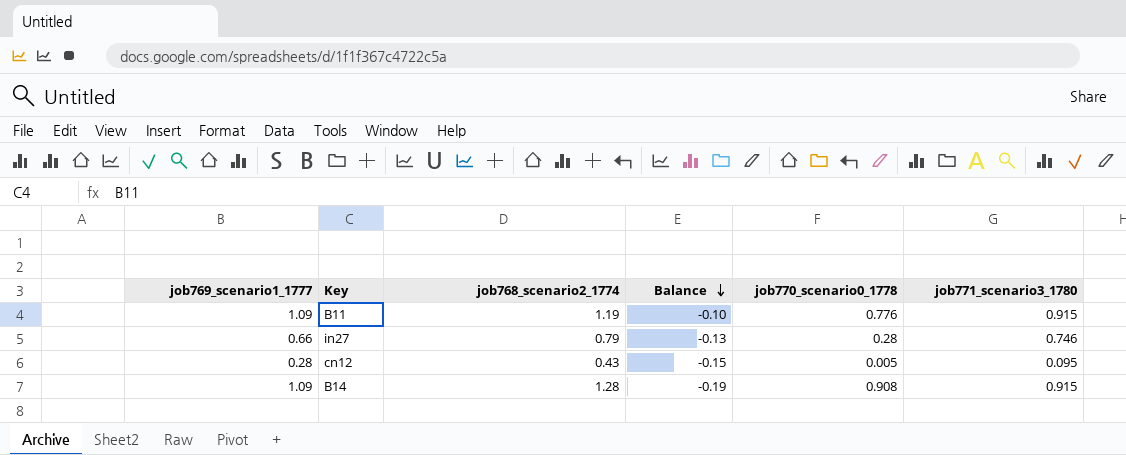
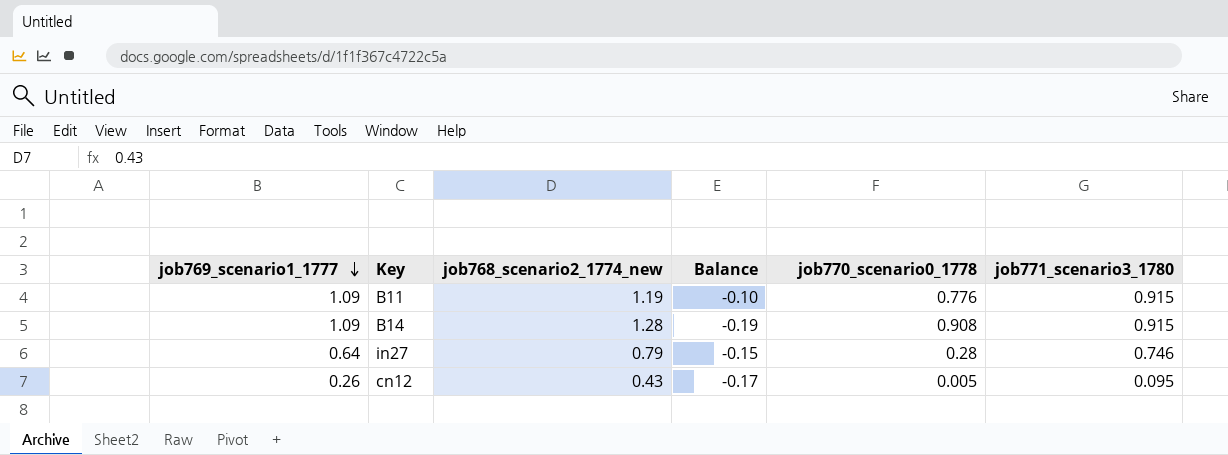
row order: Balance descending -> job769_scenario1_1777 descending
column name: job768_scenario2_1774 -> job768_scenario2_1774_new
in27 | job769_scenario1_1777: 0.66 -> 0.64
in27 | Balance: -0.13 -> -0.15
cn12 | job769_scenario1_1777: 0.28 -> 0.26
cn12 | Balance: -0.15 -> -0.17

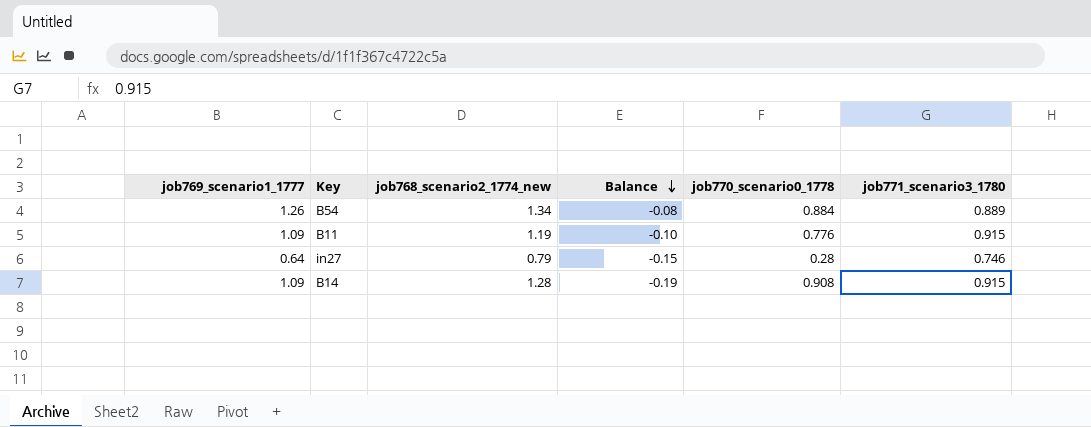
row order: job769_scenario1_1777 descending -> Balance descending
row cn12: 0.26 | 0.43 | -0.17 | 0.005 | 0.095 -> none
row B54: none -> 1.26 | 1.34 | -0.08 | 0.884 | 0.889

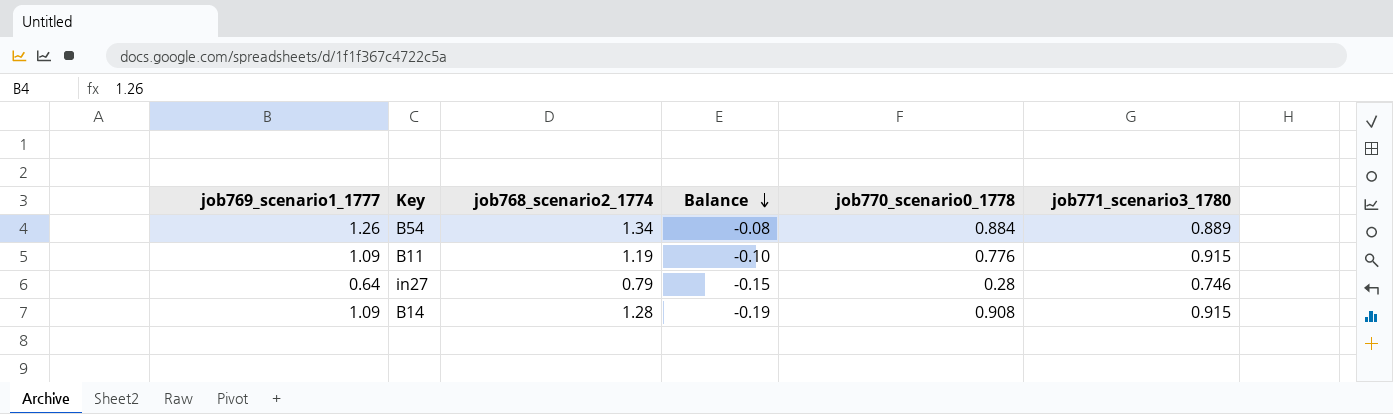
column name: job768_scenario2_1774_new -> job768_scenario2_1774

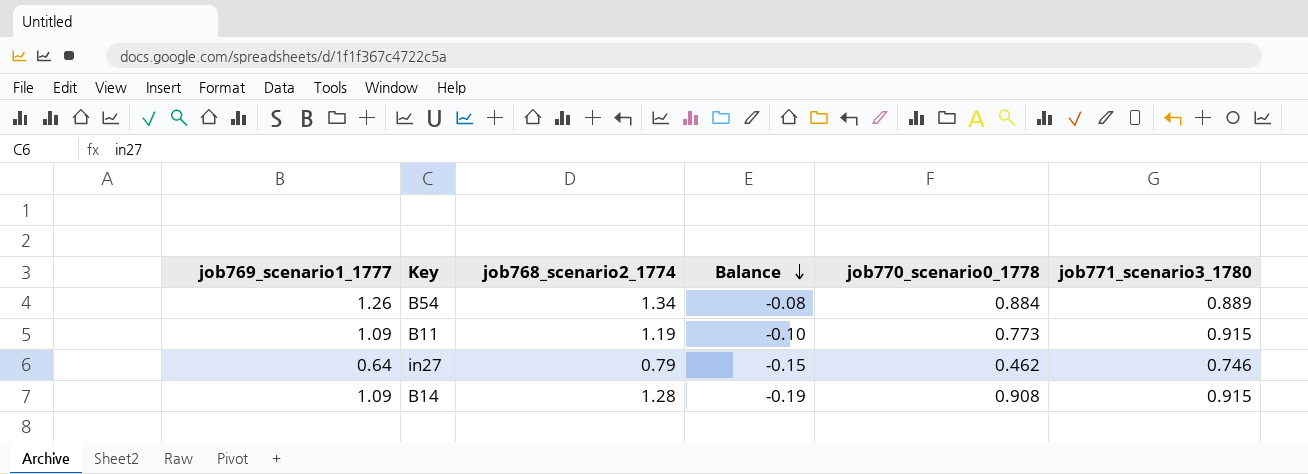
B11 | job770_scenario0_1778: 0.776 -> 0.773
in27 | job770_scenario0_1778: 0.28 -> 0.462

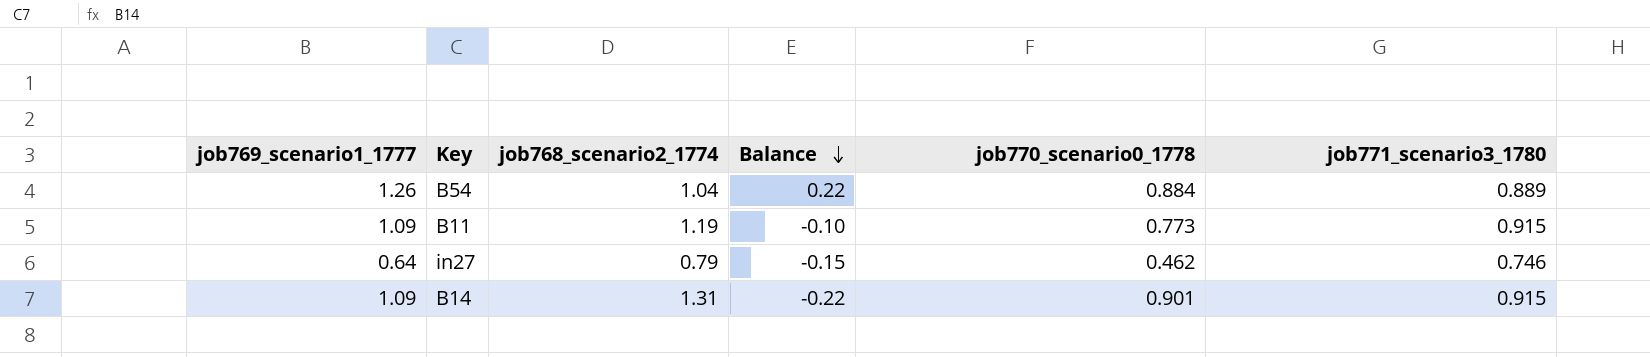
B54 | job768_scenario2_1774: 1.34 -> 1.04
B54 | Balance: -0.08 -> 0.22
B14 | job768_scenario2_1774: 1.28 -> 1.31
B14 | Balance: -0.19 -> -0.22
B14 | job770_scenario0_1778: 0.908 -> 0.901

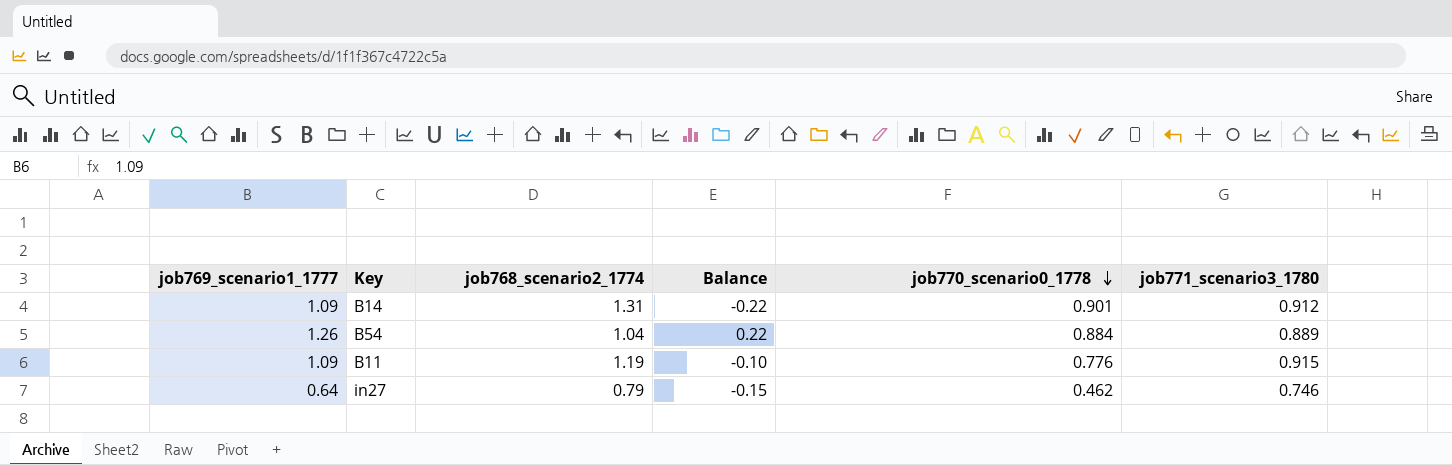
row order: Balance descending -> job770_scenario0_1778 descending
B14 | job771_scenario3_1780: 0.915 -> 0.912
B11 | job770_scenario0_1778: 0.773 -> 0.776

